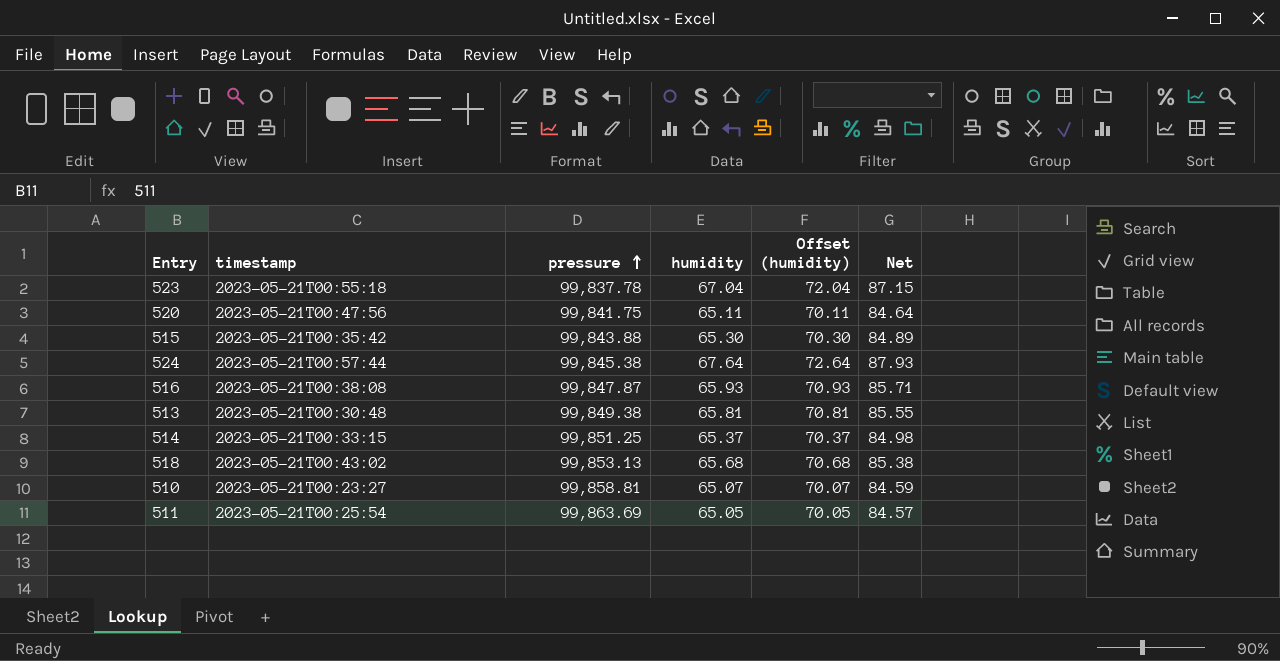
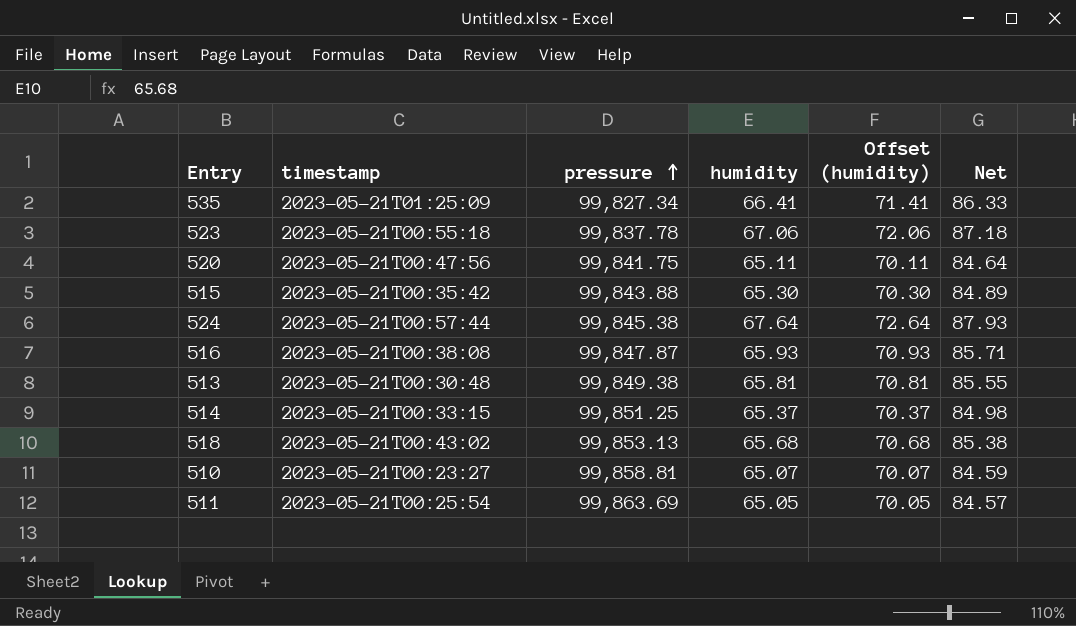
row 535: none -> 2023-05-21T01:25:09 | 99,827.34 | 66.41 | 71.41 | 86.33
523 | humidity: 67.04 -> 67.06
523 | Offset (humidity): 72.04 -> 72.06
523 | Net: 87.15 -> 87.18

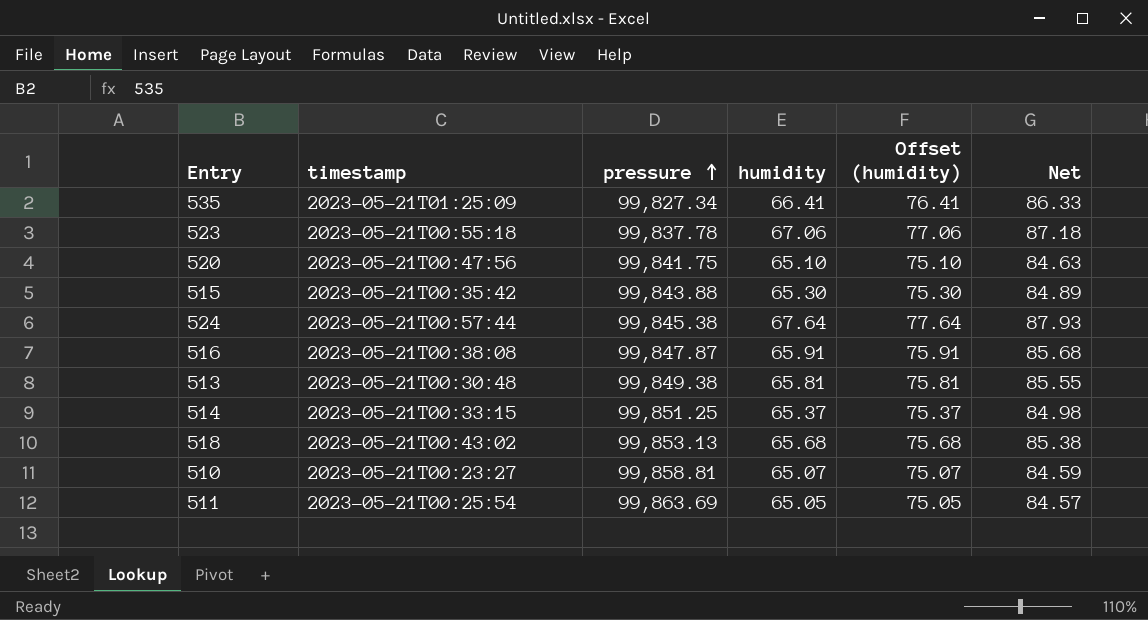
column Offset (humidity) | formula: [humidity] + 5 -> [humidity] + 10
520 | humidity: 65.11 -> 65.10
520 | Net: 84.64 -> 84.63
516 | humidity: 65.93 -> 65.91
516 | Net: 85.71 -> 85.68

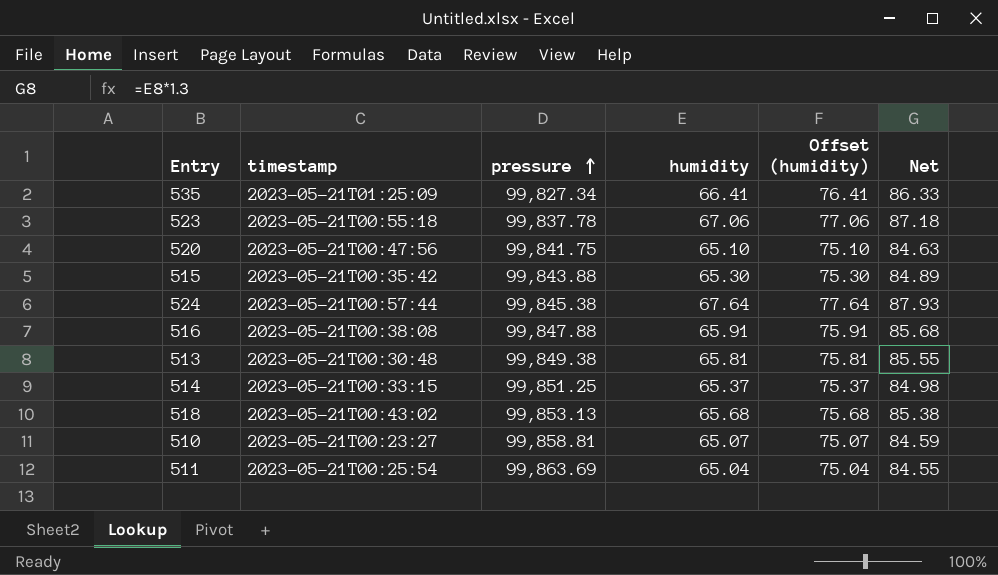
516 | pressure: 99,847.87 -> 99,847.88
511 | humidity: 65.05 -> 65.04
511 | Offset (humidity): 75.05 -> 75.04
511 | Net: 84.57 -> 84.55

